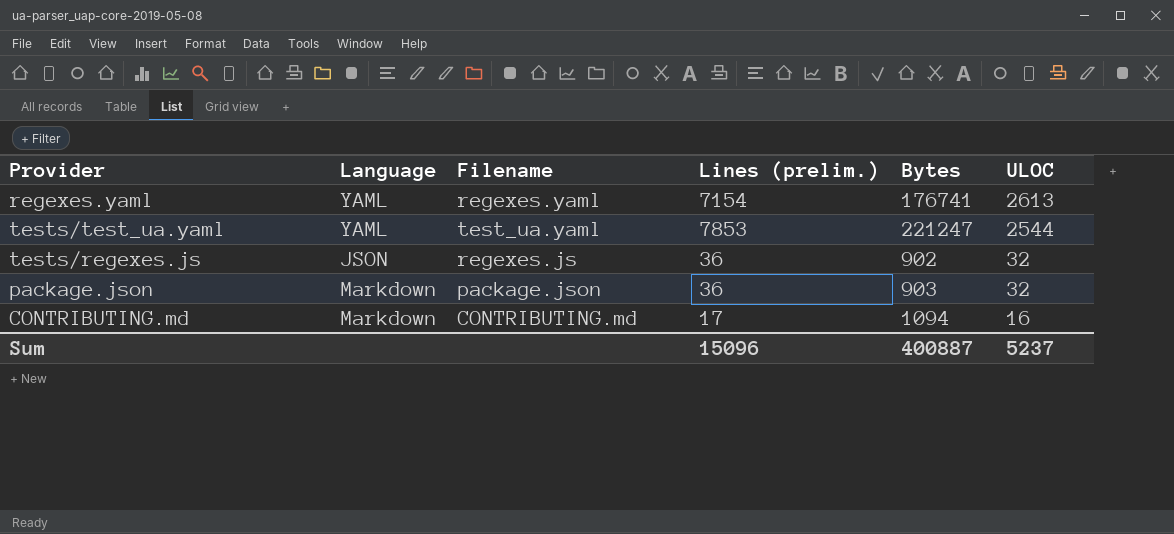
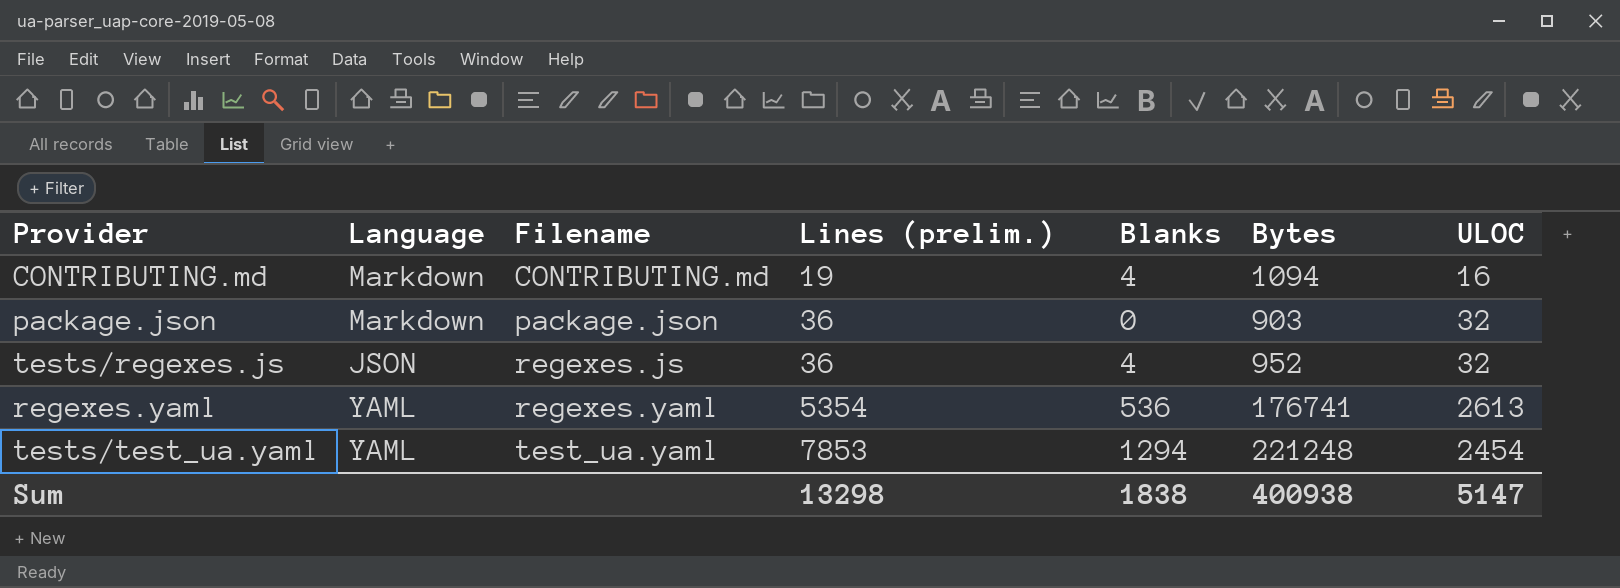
row order: ULOC descending -> Filename ascending
column Blanks | position: none -> 5
CONTRIBUTING.md | Lines (prelim.): 17 -> 19
tests/regexes.js | Bytes: 902 -> 952
regexes.yaml | Lines (prelim.): 7154 -> 5354
tests/test_ua.yaml | Bytes: 221247 -> 221248
tests/test_ua.yaml | ULOC: 2544 -> 2454
Sum | Lines (prelim.): 15096 -> 13298
Sum | Bytes: 400887 -> 400938
Sum | ULOC: 5237 -> 5147

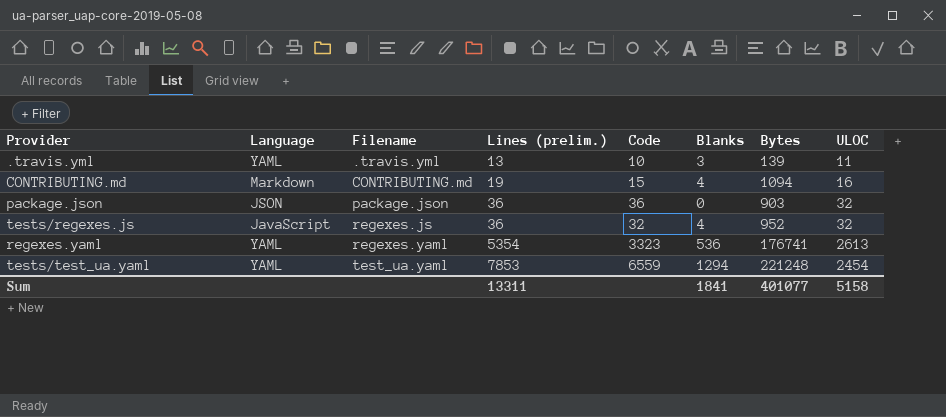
column Code | position: none -> 5
row .travis.yml: none -> YAML | .travis.yml | 13 | 10 | 3 | 139 | 11
package.json | Language: Markdown -> JSON
tests/regexes.js | Language: JSON -> JavaScript
Sum | Lines (prelim.): 13298 -> 13311
Sum | Blanks: 1838 -> 1841
Sum | Bytes: 400938 -> 401077
Sum | ULOC: 5147 -> 5158

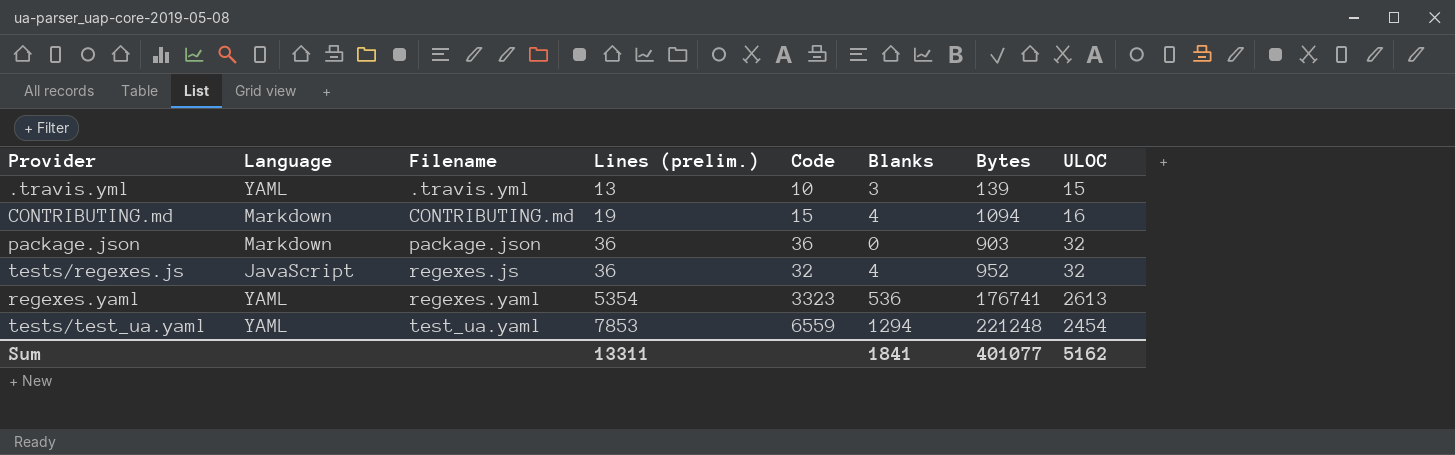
.travis.yml | ULOC: 11 -> 15
package.json | Language: JSON -> Markdown
Sum | ULOC: 5158 -> 5162

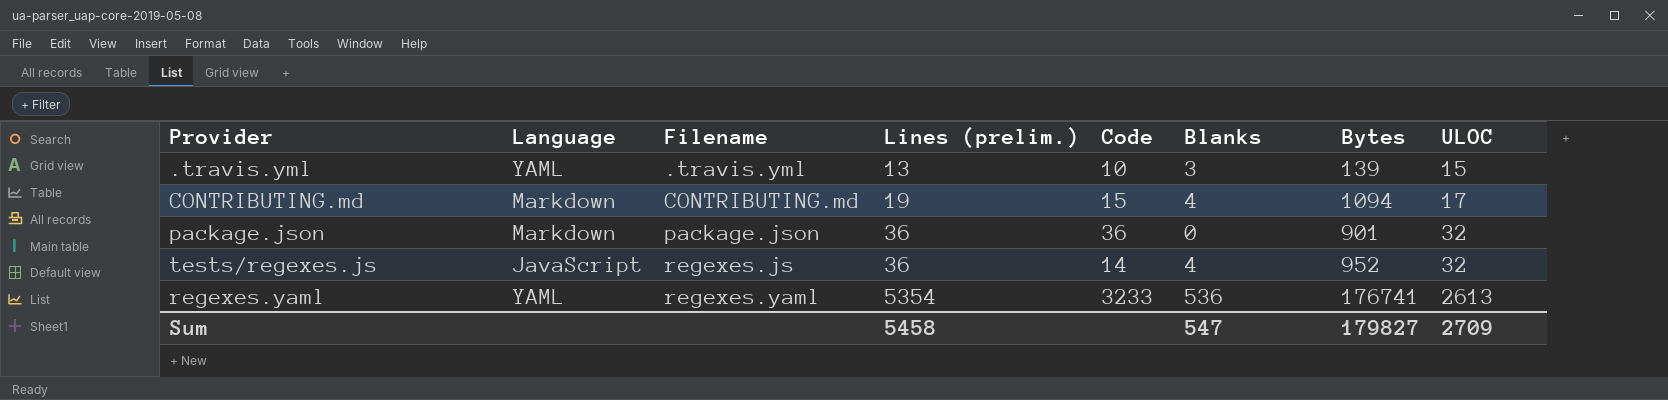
row tests/test_ua.yaml: YAML | test_ua.yaml | 7853 | 6559 | 1294 | 221248 | 2454 -> none
CONTRIBUTING.md | ULOC: 16 -> 17
package.json | Bytes: 903 -> 901
tests/regexes.js | Code: 32 -> 14
regexes.yaml | Code: 3323 -> 3233
Sum | Lines (prelim.): 13311 -> 5458
Sum | Blanks: 1841 -> 547
Sum | Bytes: 401077 -> 179827
Sum | ULOC: 5162 -> 2709

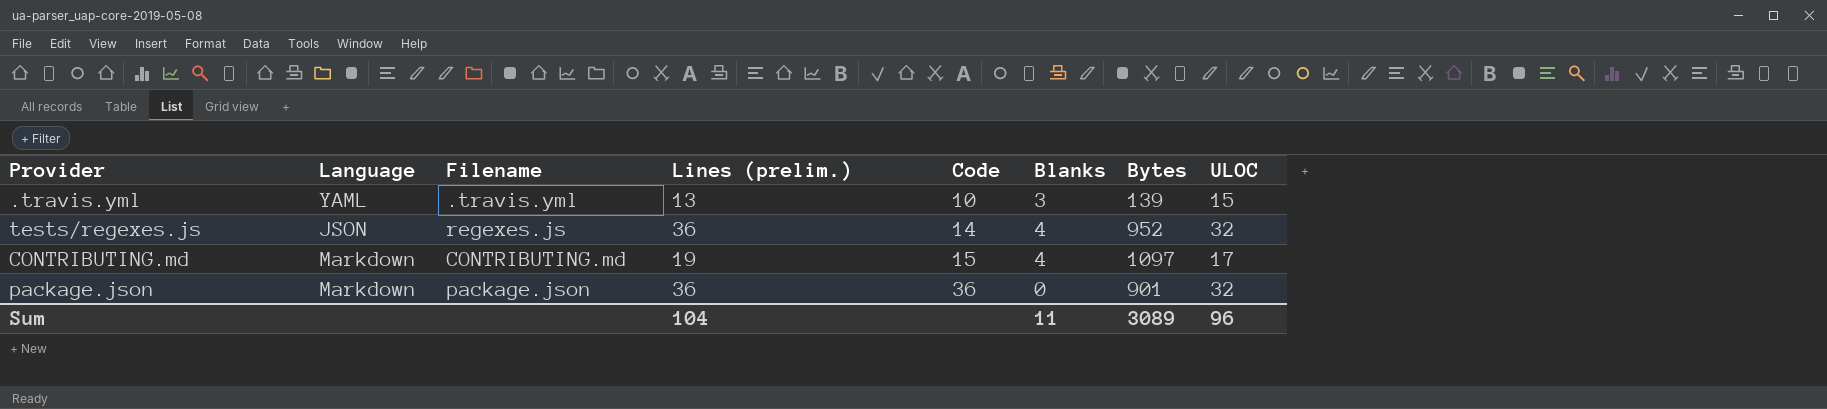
row order: Filename ascending -> Code ascending
row regexes.yaml: YAML | regexes.yaml | 5354 | 3233 | 536 | 176741 | 2613 -> none
tests/regexes.js | Language: JavaScript -> JSON
CONTRIBUTING.md | Bytes: 1094 -> 1097
Sum | Lines (prelim.): 5458 -> 104
Sum | Blanks: 547 -> 11
Sum | Bytes: 179827 -> 3089
Sum | ULOC: 2709 -> 96

